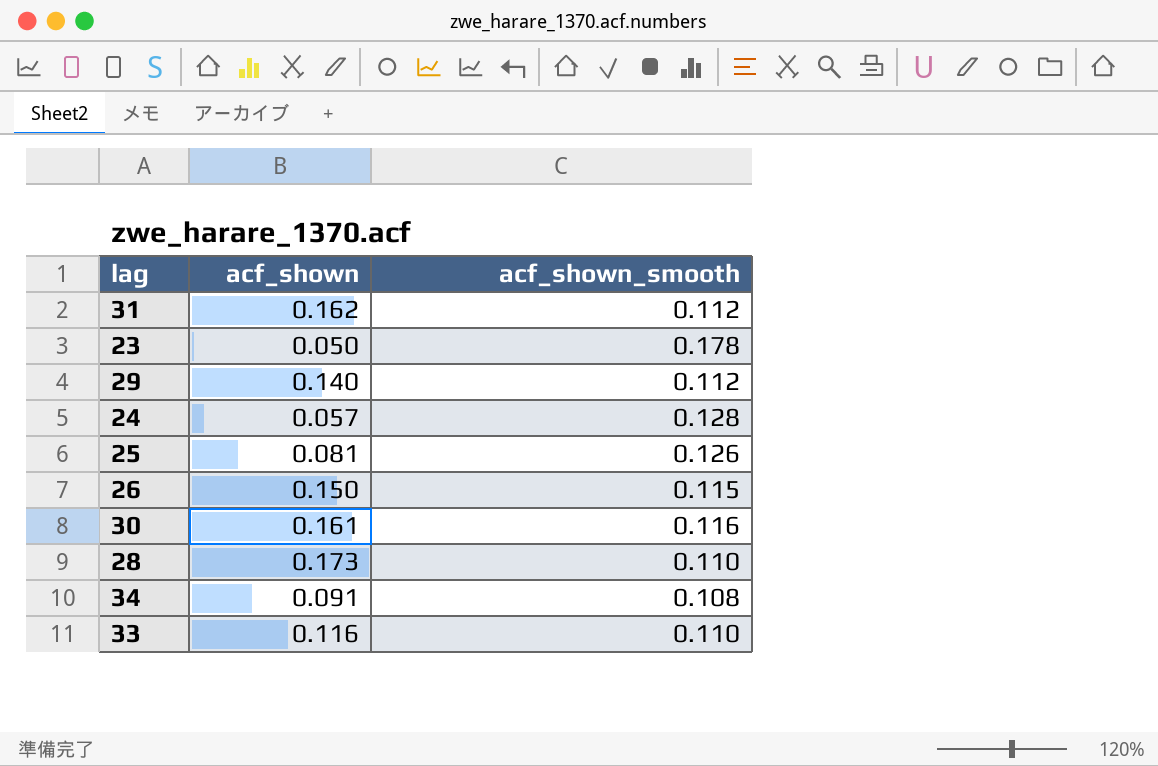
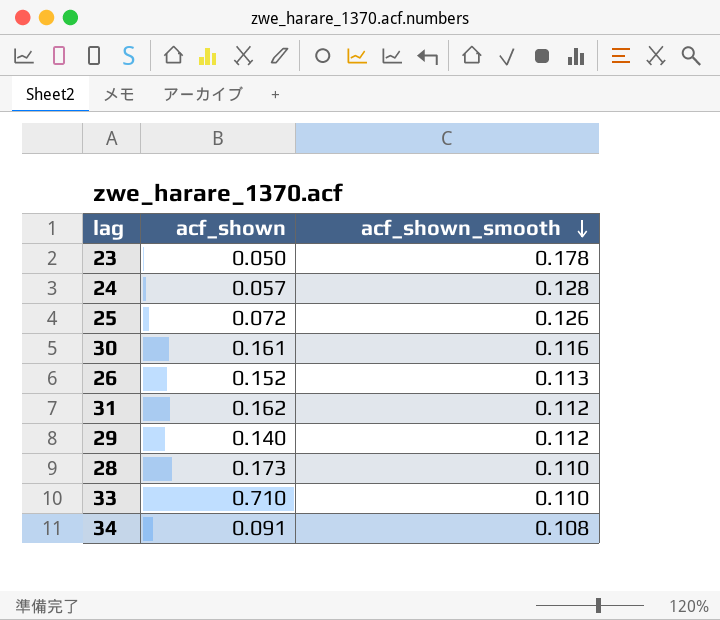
row order: none -> acf_shown_smooth descending
25 | acf_shown: 0.081 -> 0.072
26 | acf_shown: 0.150 -> 0.152
26 | acf_shown_smooth: 0.115 -> 0.113
33 | acf_shown: 0.116 -> 0.710

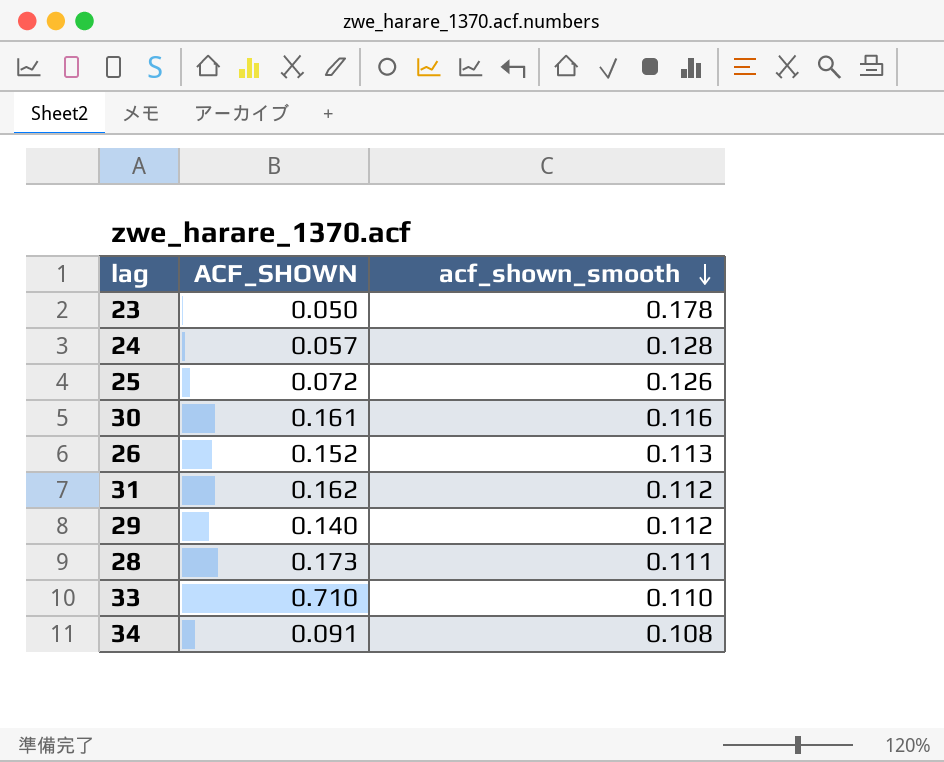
column name: acf_shown -> ACF_SHOWN
28 | acf_shown_smooth: 0.110 -> 0.111

